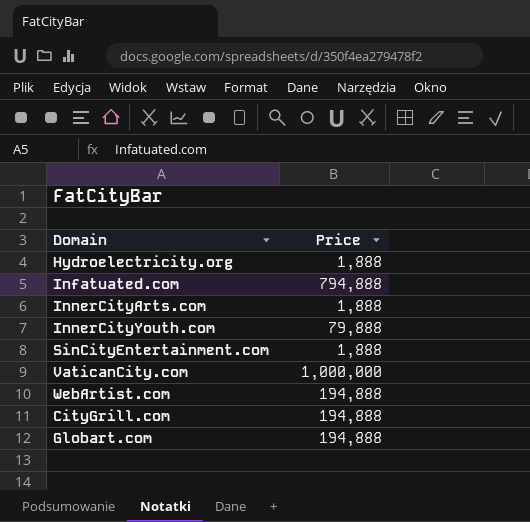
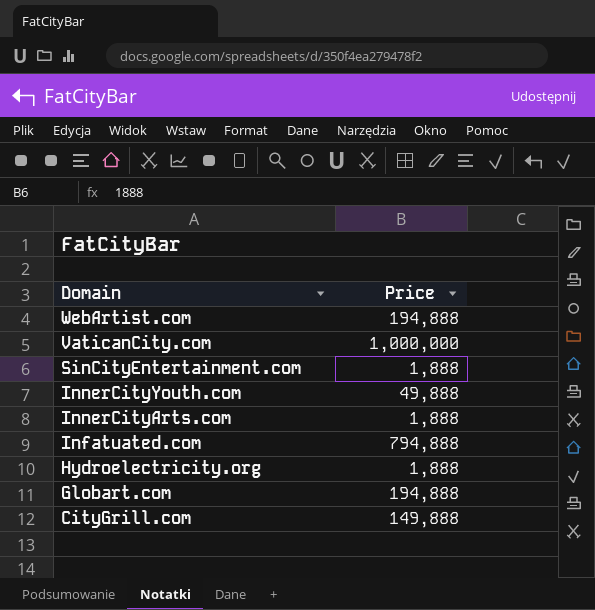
row order: none -> Domain descending
InnerCityYouth.com | Price: 79,888 -> 49,888
CityGrill.com | Price: 194,888 -> 149,888

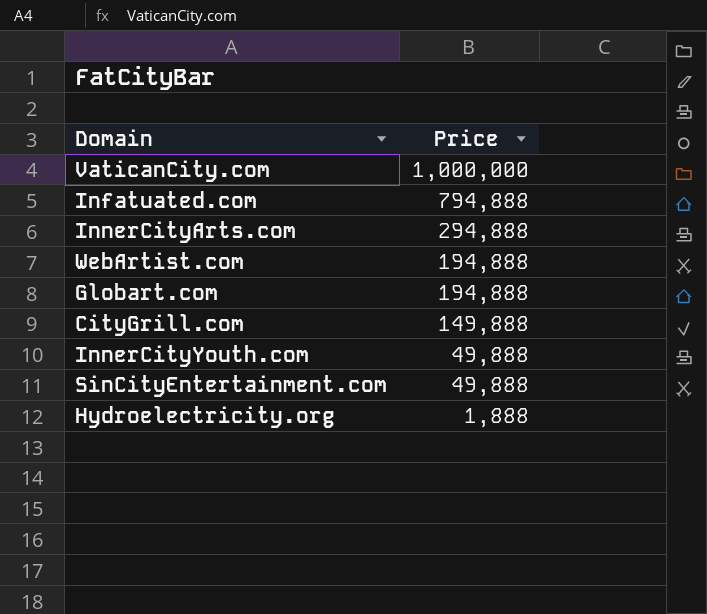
row order: Domain descending -> Price descending
InnerCityArts.com | Price: 1,888 -> 294,888
SinCityEntertainment.com | Price: 1,888 -> 49,888

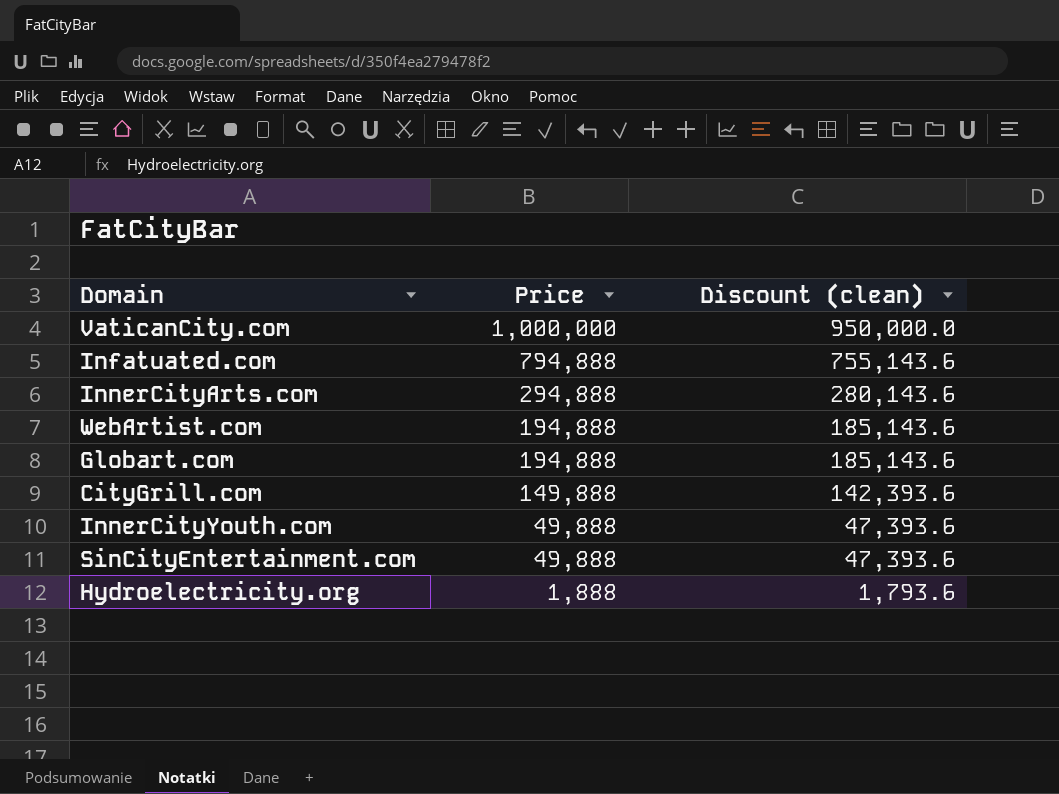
column Discount (clean) | formula: none -> [Price] * 0.95

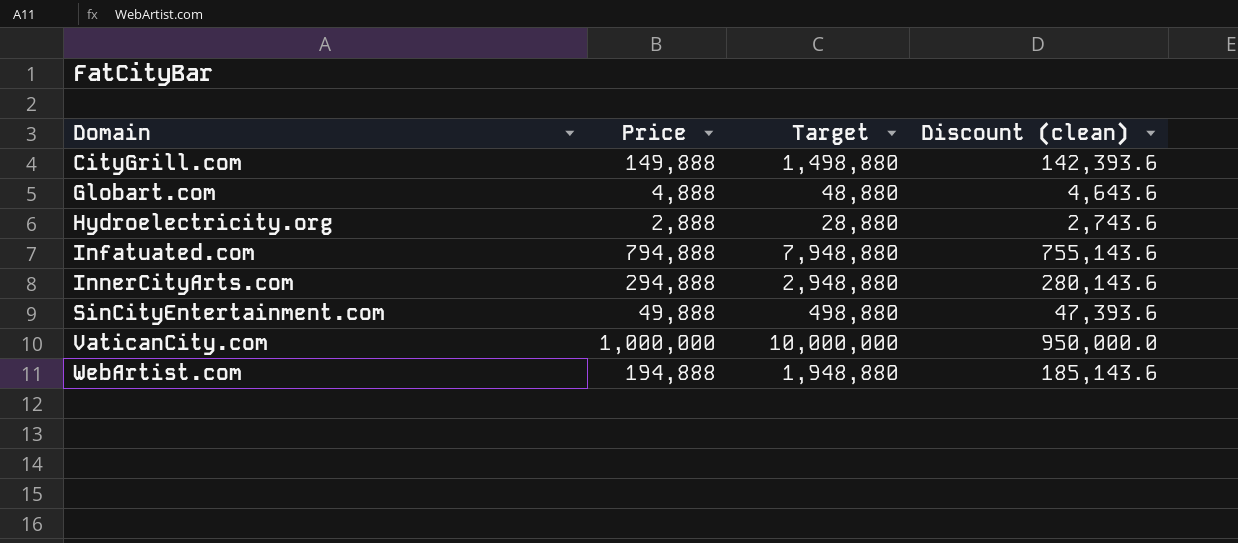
row order: Price descending -> Domain ascending
column Target | formula: none -> [Price] * 10
row InnerCityYouth.com: 49,888 | 47,393.6 -> none
Globart.com | Price: 194,888 -> 4,888
Globart.com | Discount (clean): 185,143.6 -> 4,643.6
Hydroelectricity.org | Price: 1,888 -> 2,888
Hydroelectricity.org | Discount (clean): 1,793.6 -> 2,743.6

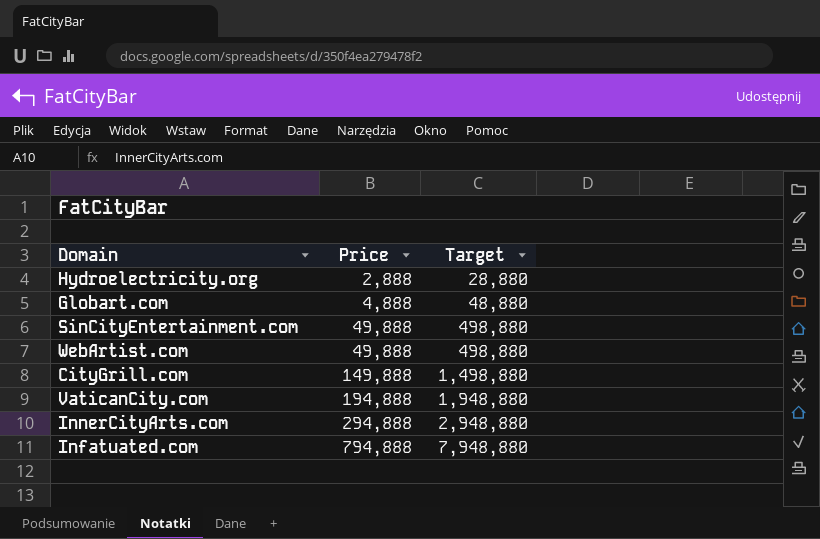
row order: Domain ascending -> Price ascending
column Discount (clean) | formula: [Price] * 0.95 -> none
WebArtist.com | Price: 194,888 -> 49,888
WebArtist.com | Target: 1,948,880 -> 498,880
VaticanCity.com | Price: 1,000,000 -> 194,888
VaticanCity.com | Target: 10,000,000 -> 1,948,880

